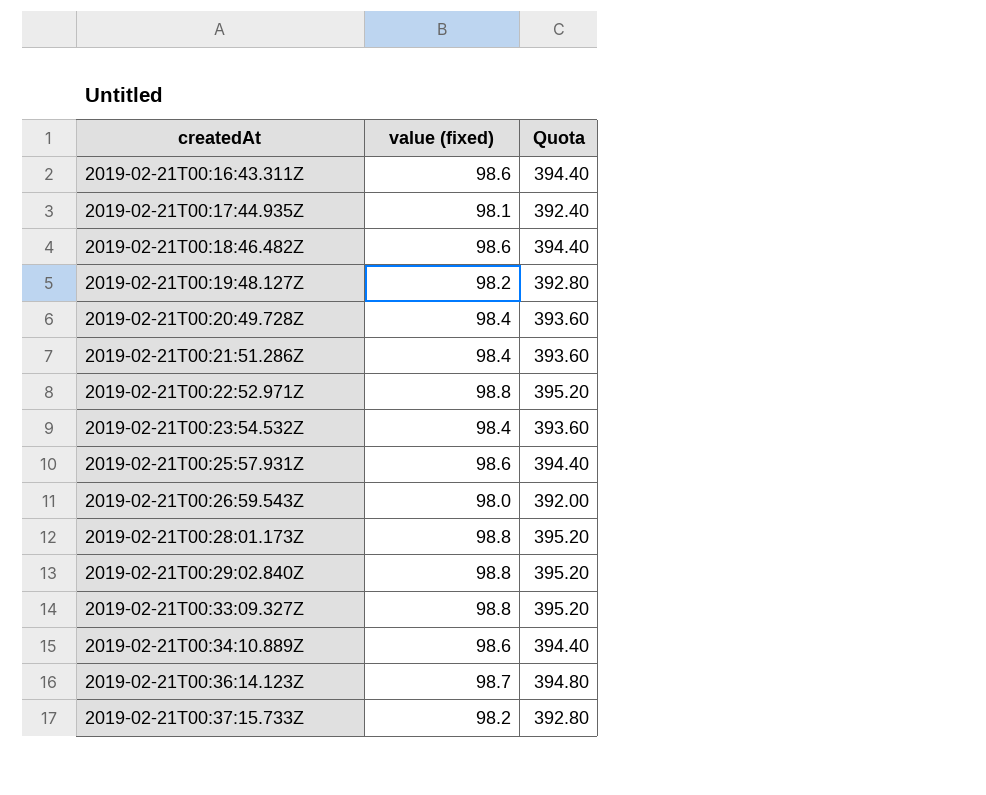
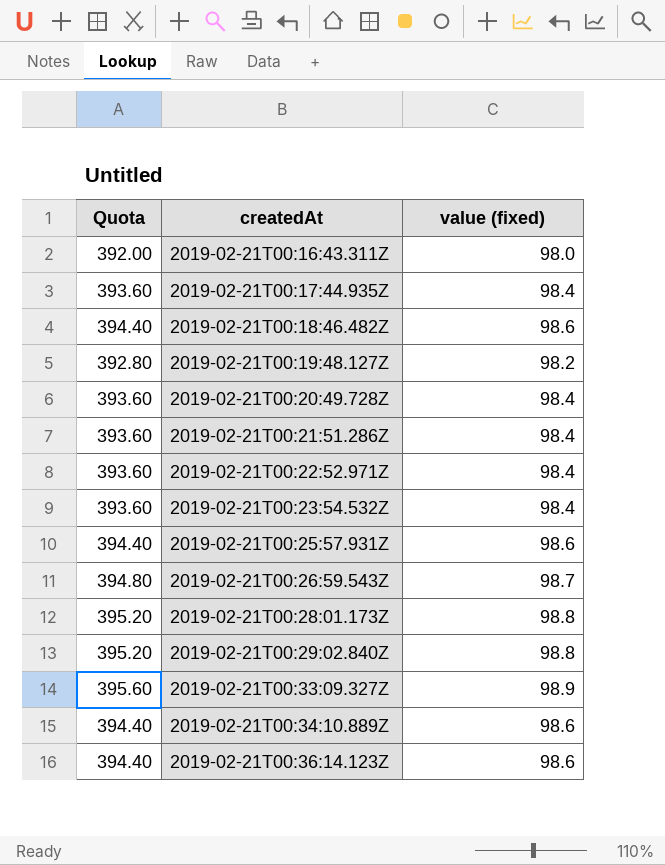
column Quota | position: 3 -> 1
row 2019-02-21T00:37:15.733Z: 98.2 | 392.80 -> none
2019-02-21T00:16:43.311Z | Quota: 394.40 -> 392.00
2019-02-21T00:16:43.311Z | value (fixed): 98.6 -> 98.0
2019-02-21T00:17:44.935Z | Quota: 392.40 -> 393.60
2019-02-21T00:17:44.935Z | value (fixed): 98.1 -> 98.4
2019-02-21T00:22:52.971Z | Quota: 395.20 -> 393.60
2019-02-21T00:22:52.971Z | value (fixed): 98.8 -> 98.4
2019-02-21T00:26:59.543Z | Quota: 392.00 -> 394.80
2019-02-21T00:26:59.543Z | value (fixed): 98.0 -> 98.7
2019-02-21T00:33:09.327Z | Quota: 395.20 -> 395.60
2019-02-21T00:33:09.327Z | value (fixed): 98.8 -> 98.9
2019-02-21T00:36:14.123Z | Quota: 394.80 -> 394.40
2019-02-21T00:36:14.123Z | value (fixed): 98.7 -> 98.6

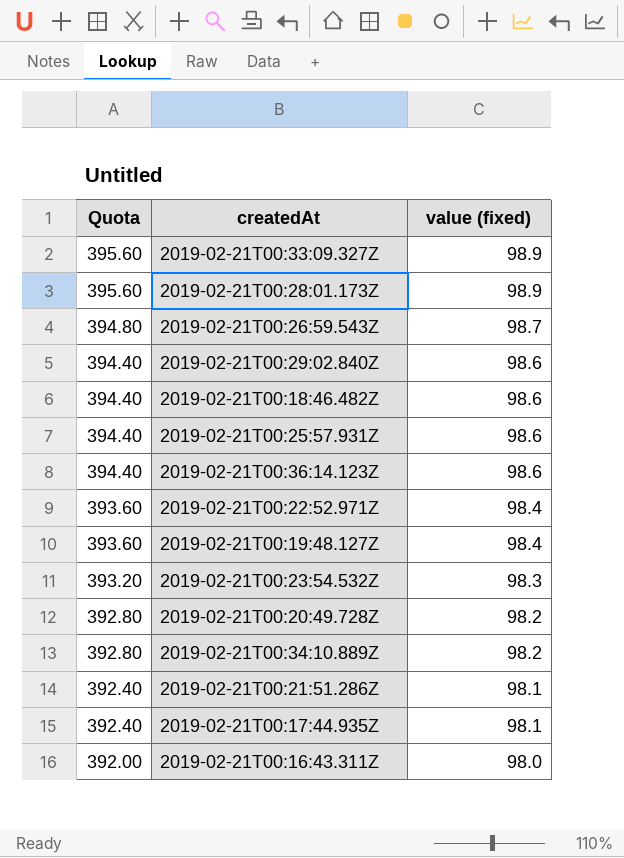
row order: createdAt ascending -> Quota descending
2019-02-21T00:28:01.173Z | Quota: 395.20 -> 395.60
2019-02-21T00:28:01.173Z | value (fixed): 98.8 -> 98.9
2019-02-21T00:29:02.840Z | Quota: 395.20 -> 394.40
2019-02-21T00:29:02.840Z | value (fixed): 98.8 -> 98.6
2019-02-21T00:19:48.127Z | Quota: 392.80 -> 393.60
2019-02-21T00:19:48.127Z | value (fixed): 98.2 -> 98.4
2019-02-21T00:23:54.532Z | Quota: 393.60 -> 393.20
2019-02-21T00:23:54.532Z | value (fixed): 98.4 -> 98.3
2019-02-21T00:20:49.728Z | Quota: 393.60 -> 392.80
2019-02-21T00:20:49.728Z | value (fixed): 98.4 -> 98.2
2019-02-21T00:34:10.889Z | Quota: 394.40 -> 392.80
2019-02-21T00:34:10.889Z | value (fixed): 98.6 -> 98.2
2019-02-21T00:21:51.286Z | Quota: 393.60 -> 392.40
2019-02-21T00:21:51.286Z | value (fixed): 98.4 -> 98.1
2019-02-21T00:17:44.935Z | Quota: 393.60 -> 392.40
2019-02-21T00:17:44.935Z | value (fixed): 98.4 -> 98.1

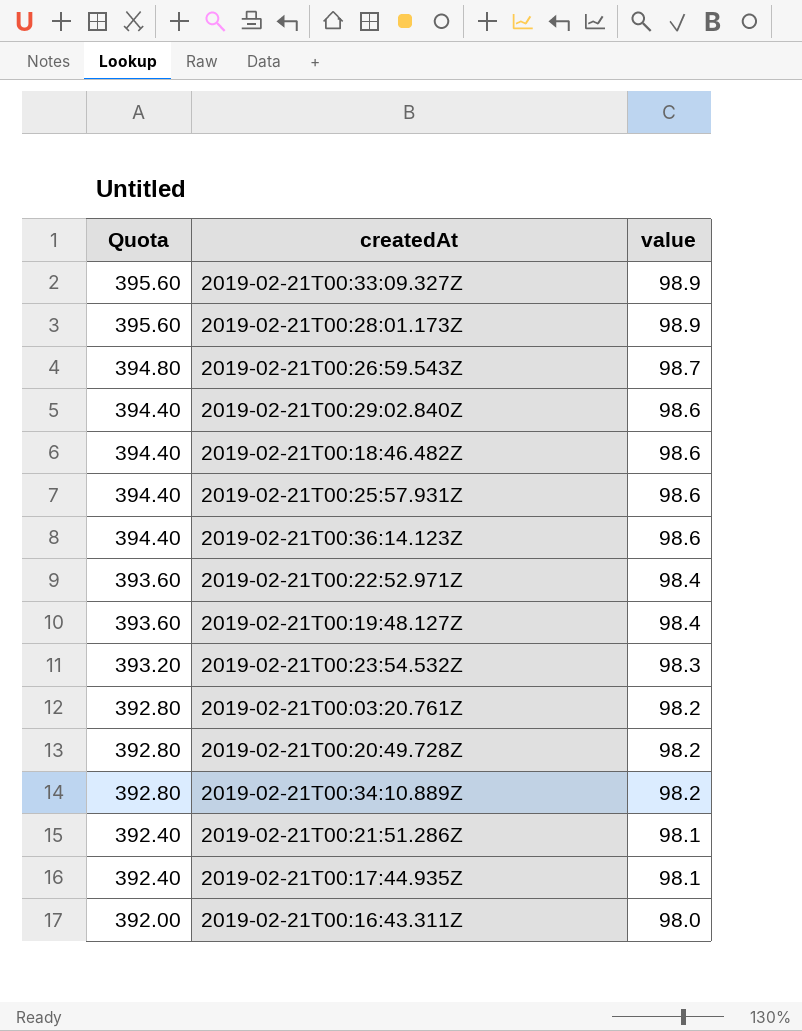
column name: value (fixed) -> value
row 2019-02-21T00:03:20.761Z: none -> 392.80 | 98.2

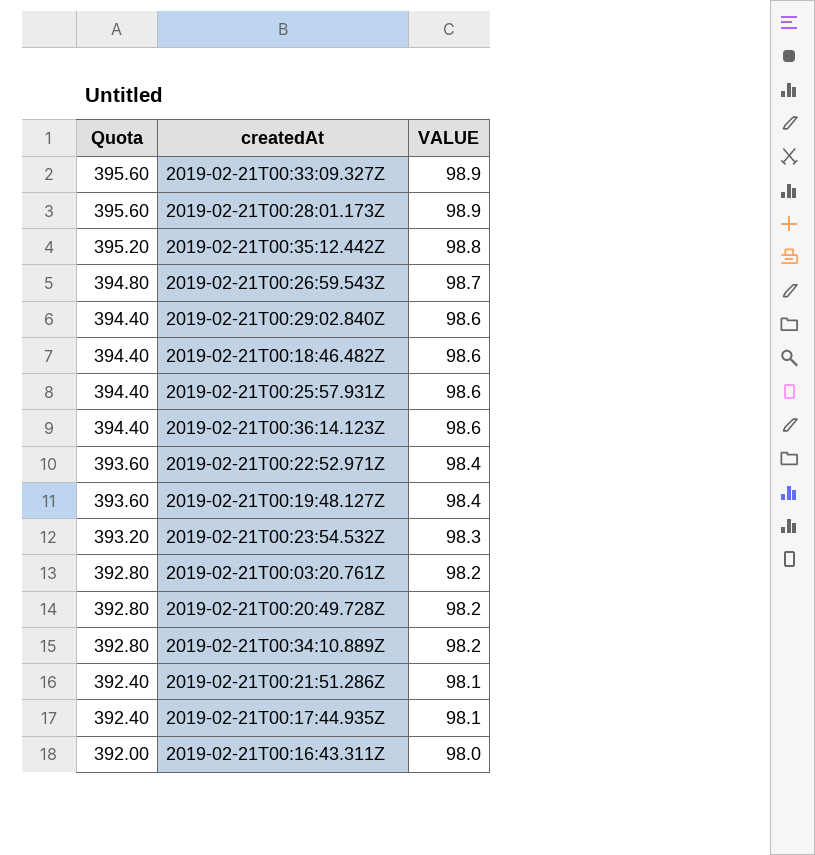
column name: value -> VALUE
row 2019-02-21T00:35:12.442Z: none -> 395.20 | 98.8

